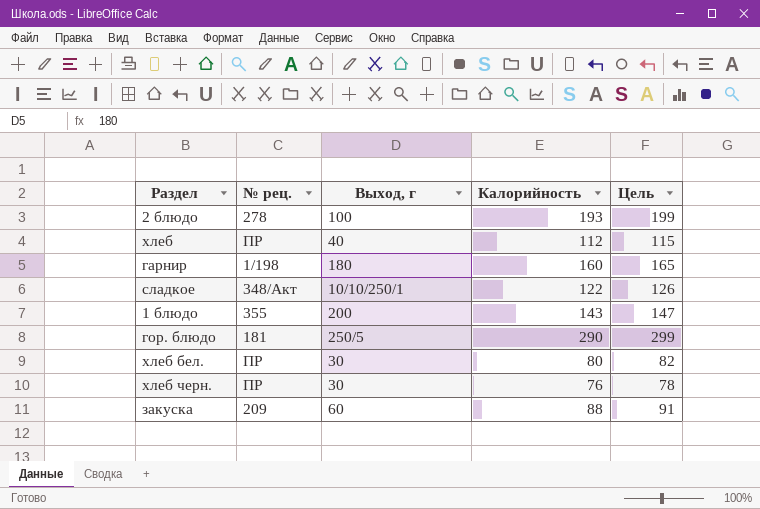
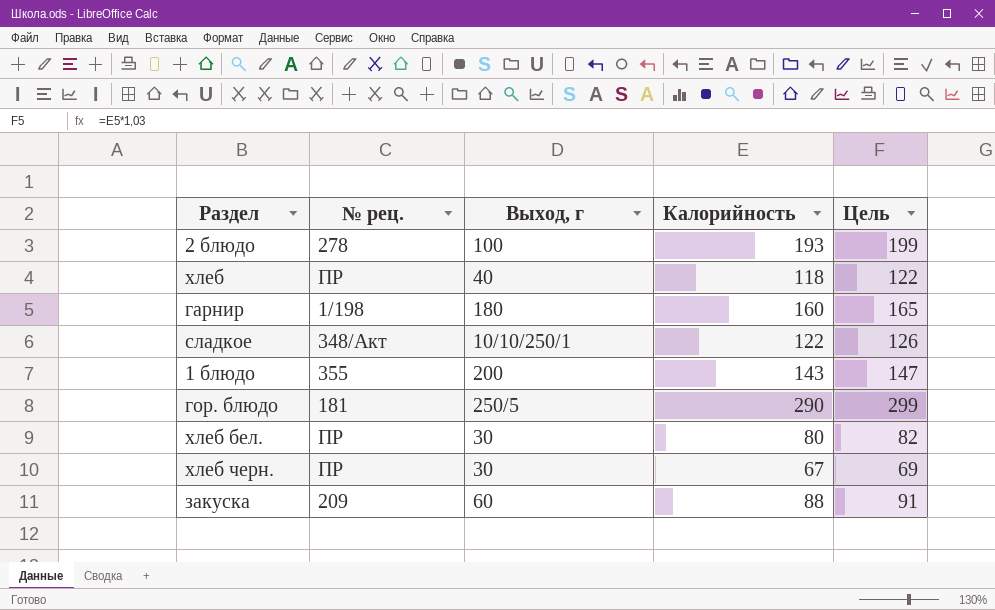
хлеб | Калорийность: 112 -> 118
хлеб | Цель: 115 -> 122
хлеб черн. | Калорийность: 76 -> 67
хлеб черн. | Цель: 78 -> 69

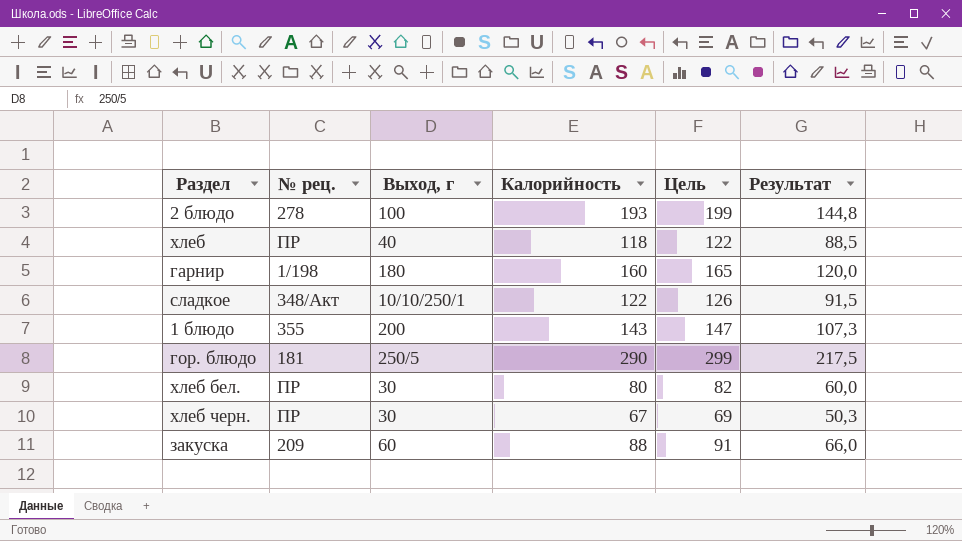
column Результат | formula: none -> [Калорийность] * 0,75

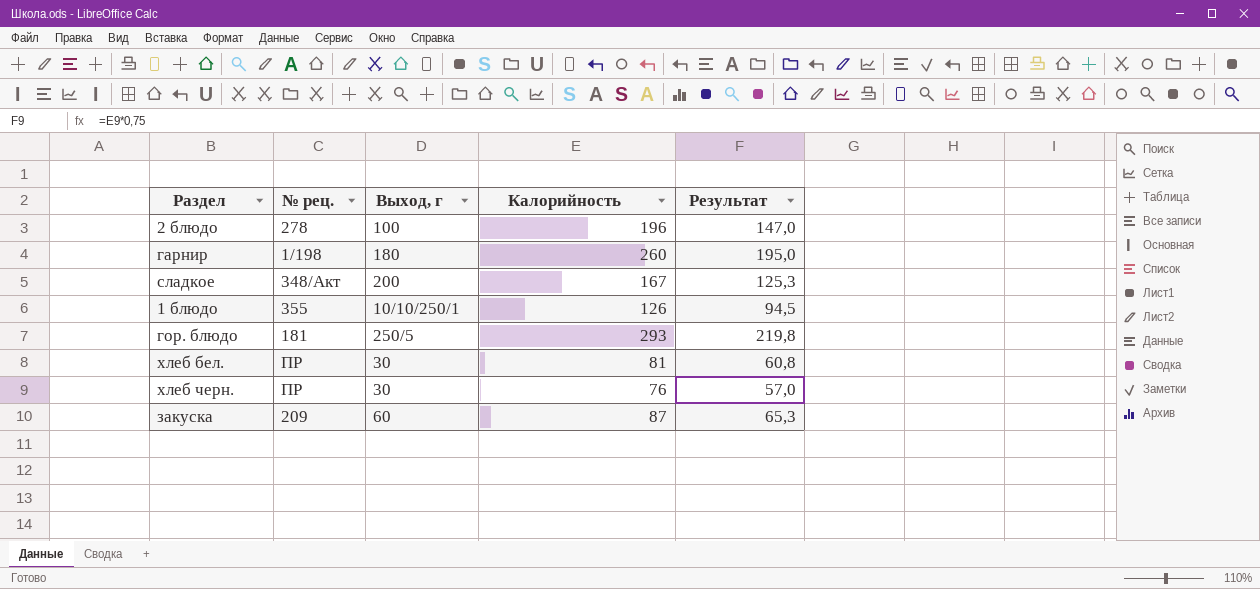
column Цель | formula: [Калорийность] * 1,03 -> none
row хлеб: ПР | 40 | 118 | 122 | 88,5 -> none
2 блюдо | Калорийность: 193 -> 196
2 блюдо | Результат: 144,8 -> 147,0
гарнир | Калорийность: 160 -> 260
гарнир | Результат: 120,0 -> 195,0
сладкое | Выход, г: 10/10/250/1 -> 200
сладкое | Калорийность: 122 -> 167
сладкое | Результат: 91,5 -> 125,3
1 блюдо | Выход, г: 200 -> 10/10/250/1
1 блюдо | Калорийность: 143 -> 126
1 блюдо | Результат: 107,3 -> 94,5
гор. блюдо | Калорийность: 290 -> 293
гор. блюдо | Результат: 217,5 -> 219,8
хлеб бел. | Калорийность: 80 -> 81
хлеб бел. | Результат: 60,0 -> 60,8
хлеб черн. | Калорийность: 67 -> 76
хлеб черн. | Результат: 50,3 -> 57,0
закуска | Калорийность: 88 -> 87
закуска | Результат: 66,0 -> 65,3

